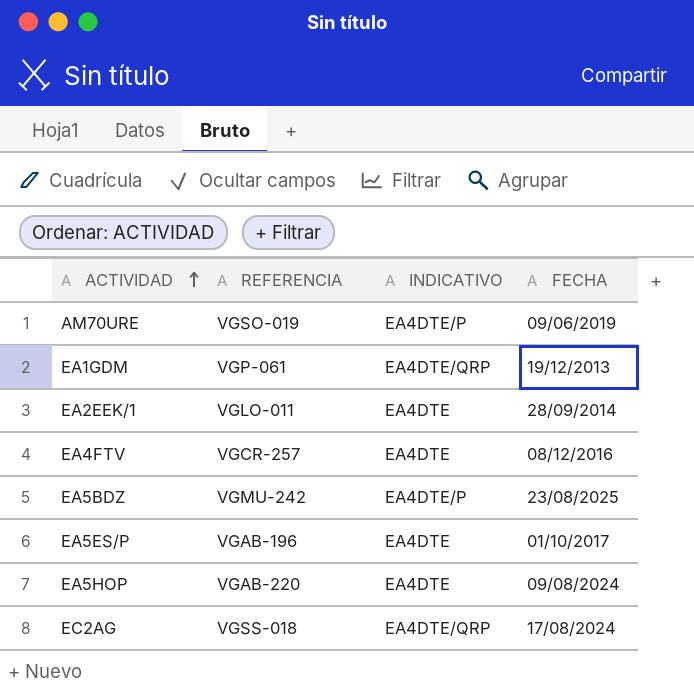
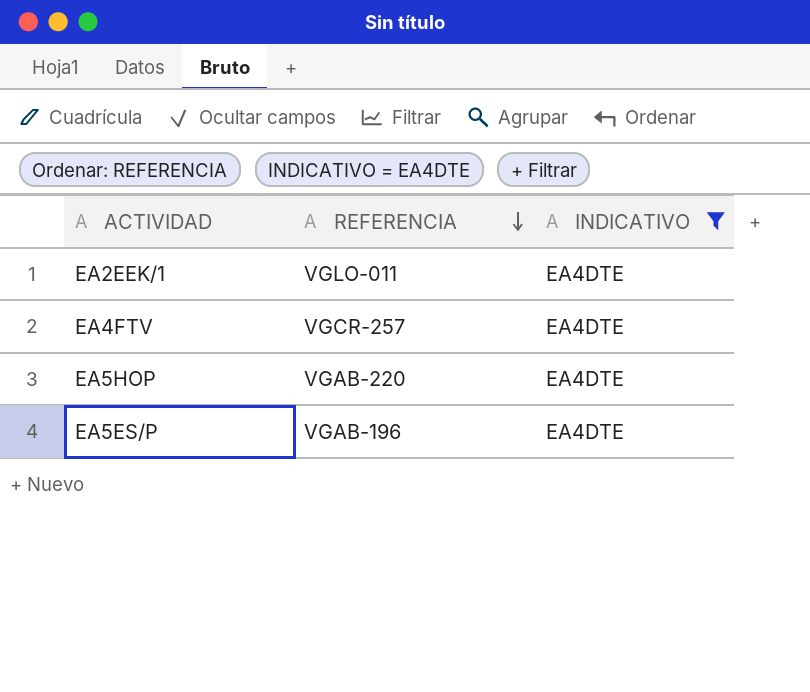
filter: none -> INDICATIVO = EA4DTE
row order: ACTIVIDAD ascending -> REFERENCIA descending
column FECHA | position: 4 -> none

